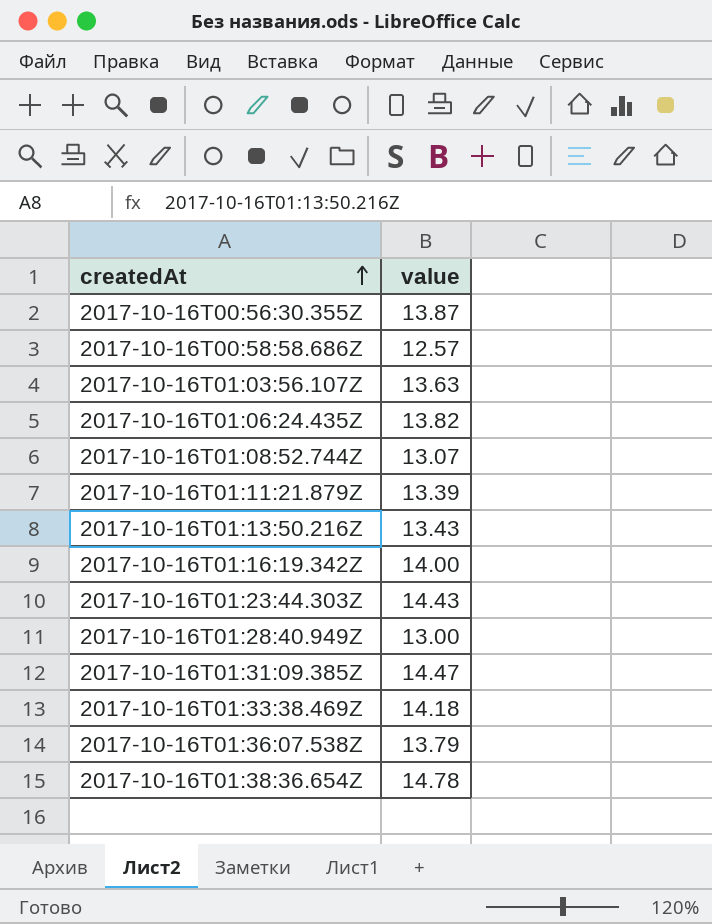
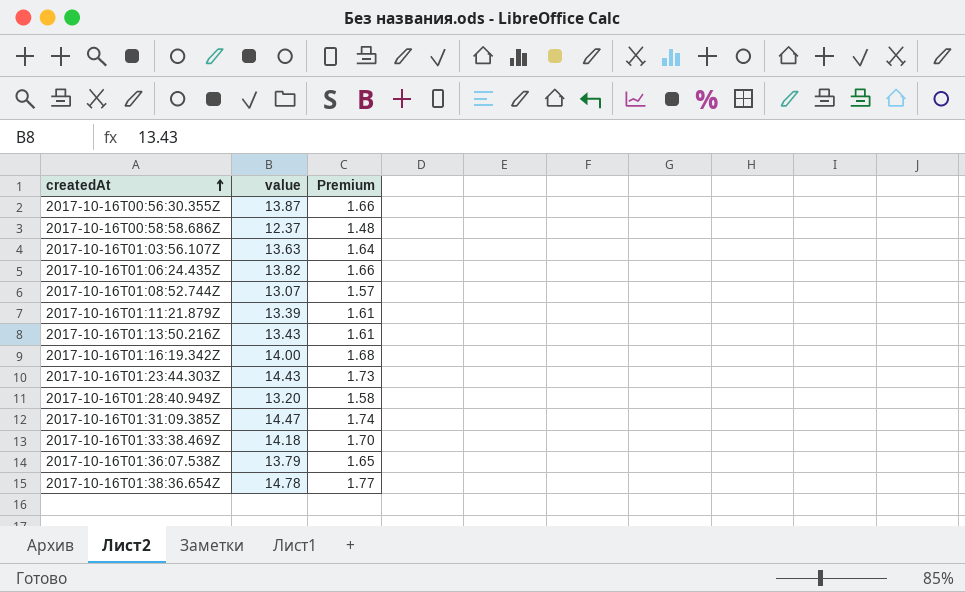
column Premium | formula: none -> [value] * 0.12
2017-10-16T00:58:58.686Z | value: 12.57 -> 12.37
2017-10-16T01:28:40.949Z | value: 13.00 -> 13.20

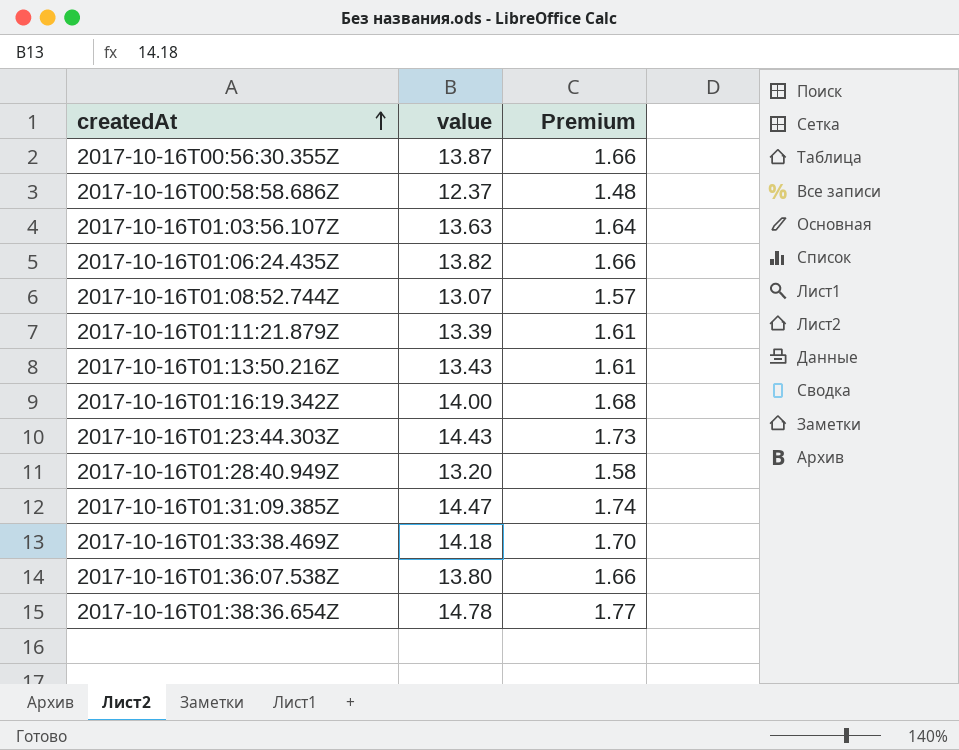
2017-10-16T01:36:07.538Z | value: 13.79 -> 13.80
2017-10-16T01:36:07.538Z | Premium: 1.65 -> 1.66

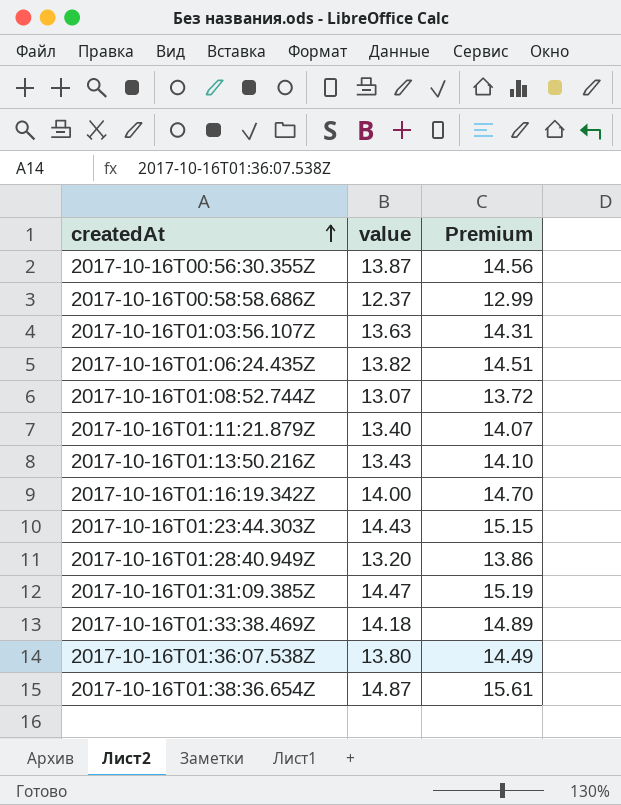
column Premium | formula: [value] * 0.12 -> [value] * 1.05
2017-10-16T01:11:21.879Z | value: 13.39 -> 13.40
2017-10-16T01:38:36.654Z | value: 14.78 -> 14.87

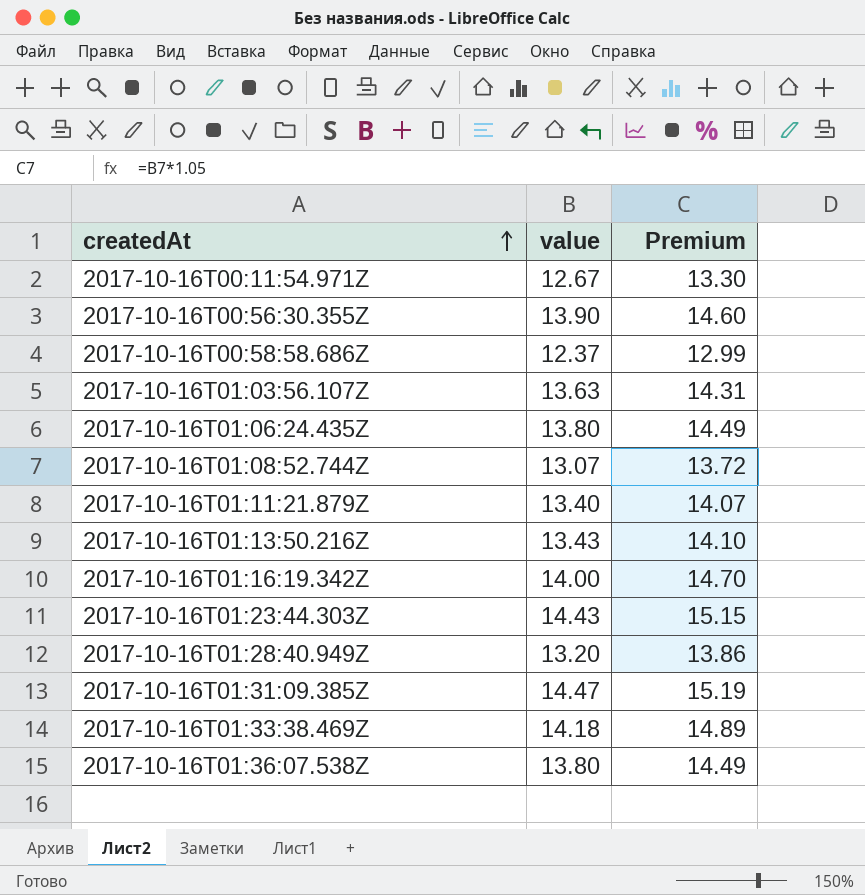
row 2017-10-16T01:38:36.654Z: 14.87 | 15.61 -> none
row 2017-10-16T00:11:54.971Z: none -> 12.67 | 13.30
2017-10-16T00:56:30.355Z | value: 13.87 -> 13.90
2017-10-16T00:56:30.355Z | Premium: 14.56 -> 14.60
2017-10-16T01:06:24.435Z | value: 13.82 -> 13.80
2017-10-16T01:06:24.435Z | Premium: 14.51 -> 14.49

